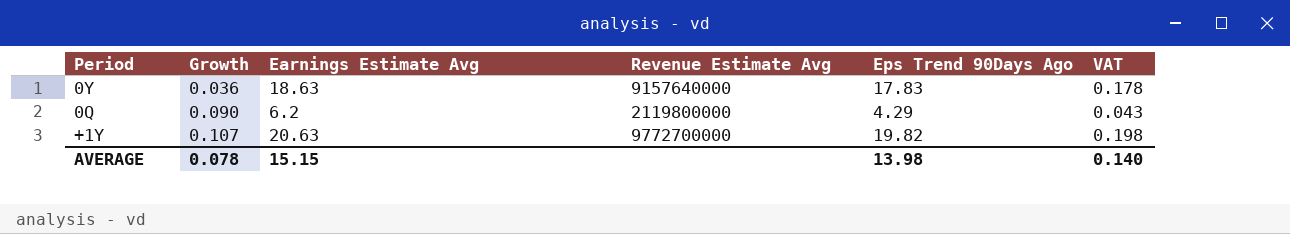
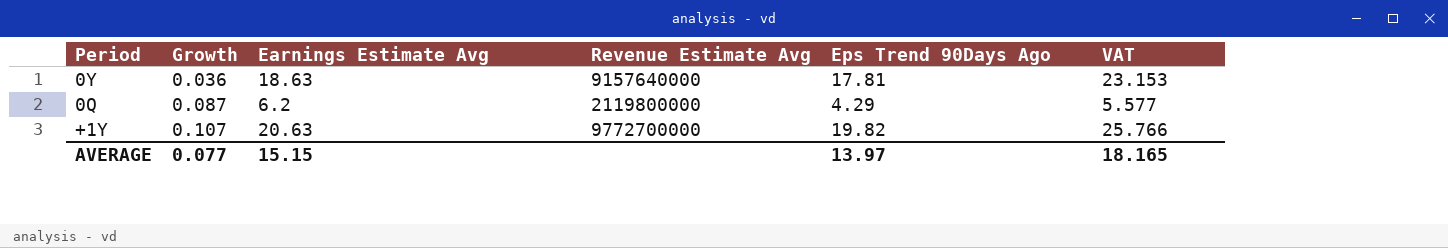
column VAT | formula: [Eps Trend 90Days Ago] * 0.01 -> [Eps Trend 90Days Ago] * 1.3
0Y | Eps Trend 90Days Ago: 17.83 -> 17.81
0Q | Growth: 0.090 -> 0.087
AVERAGE | Growth: 0.078 -> 0.077
AVERAGE | Eps Trend 90Days Ago: 13.98 -> 13.97
AVERAGE | VAT: 0.140 -> 18.165

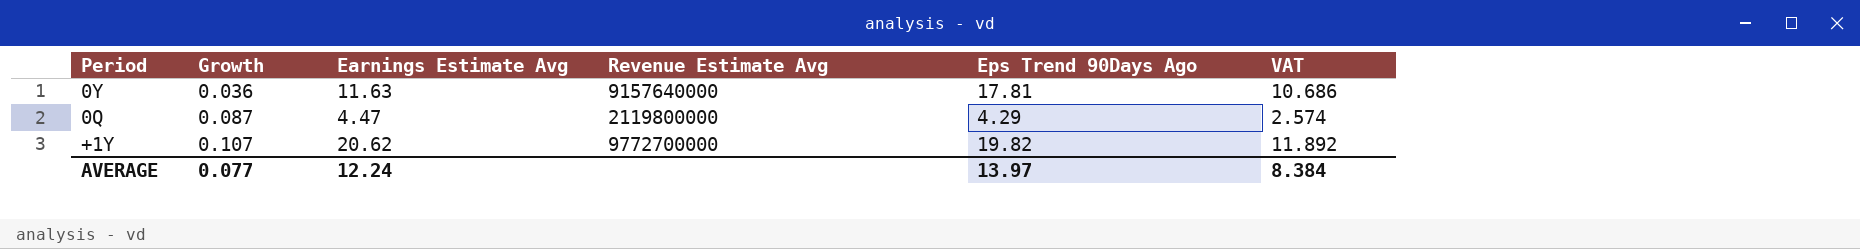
column VAT | formula: [Eps Trend 90Days Ago] * 1.3 -> [Eps Trend 90Days Ago] * 0.6
0Y | Earnings Estimate Avg: 18.63 -> 11.63
0Q | Earnings Estimate Avg: 6.2 -> 4.47
+1Y | Earnings Estimate Avg: 20.63 -> 20.62
AVERAGE | Earnings Estimate Avg: 15.15 -> 12.24
AVERAGE | VAT: 18.165 -> 8.384

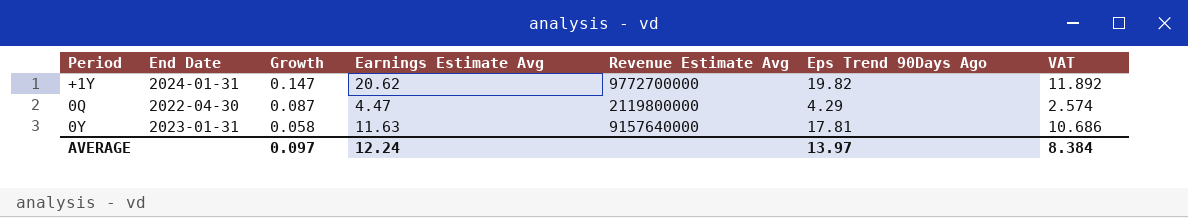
row order: Growth ascending -> Growth descending
column End Date | position: none -> 2
+1Y | Growth: 0.107 -> 0.147
0Y | Growth: 0.036 -> 0.058
AVERAGE | Growth: 0.077 -> 0.097

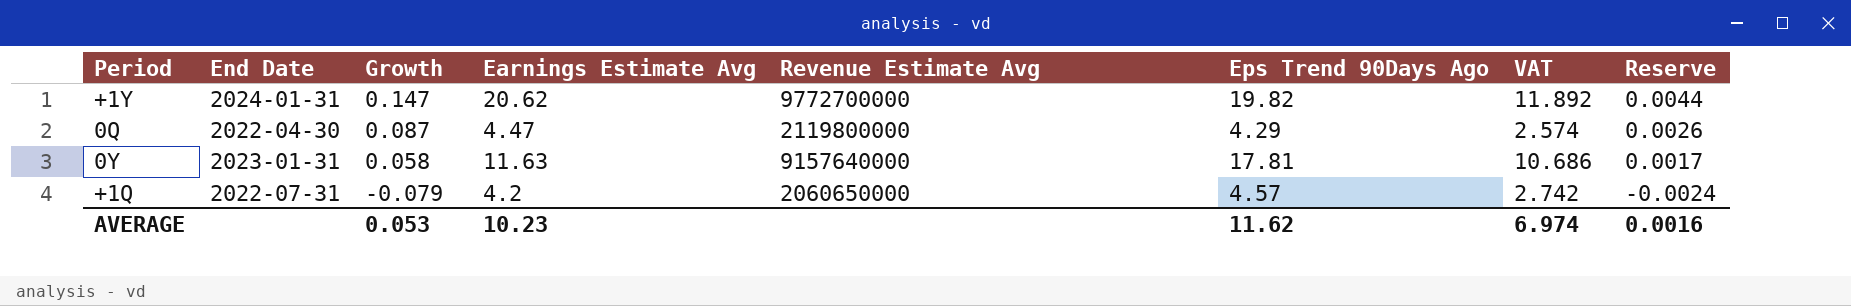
column Reserve | formula: none -> [Growth] * 0.03
row +1Q: none -> 2022-07-31 | -0.079 | 4.2 | 2060650000 | 4.57 | 2.742 | -0.0024
AVERAGE | Growth: 0.097 -> 0.053
AVERAGE | Earnings Estimate Avg: 12.24 -> 10.23
AVERAGE | Eps Trend 90Days Ago: 13.97 -> 11.62
AVERAGE | VAT: 8.384 -> 6.974

